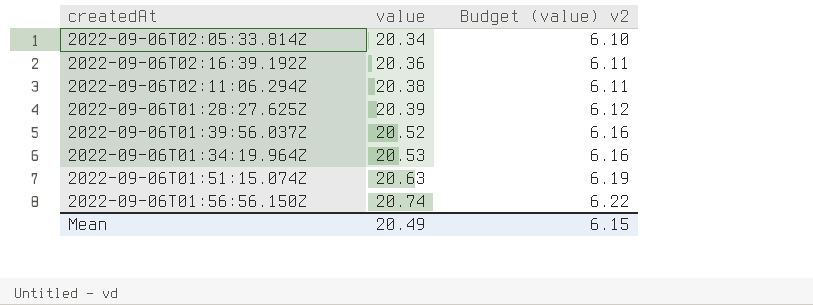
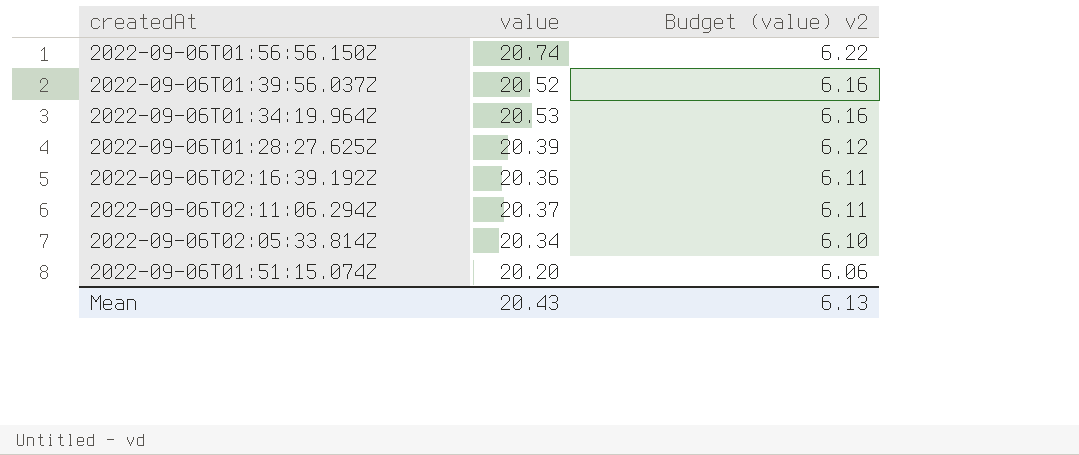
row order: value ascending -> Budget (value) v2 descending
2022-09-06T02:11:06.294Z | value: 20.38 -> 20.37
2022-09-06T01:51:15.074Z | value: 20.63 -> 20.20
2022-09-06T01:51:15.074Z | Budget (value) v2: 6.19 -> 6.06
Mean | value: 20.49 -> 20.43
Mean | Budget (value) v2: 6.15 -> 6.13

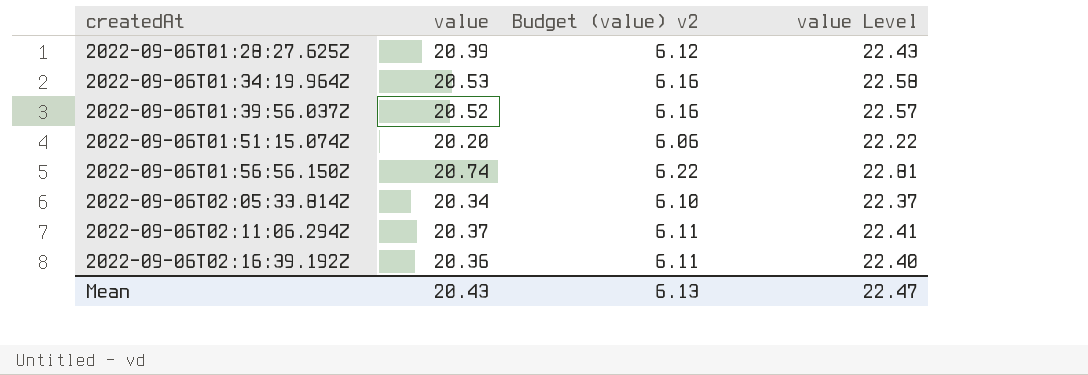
row order: Budget (value) v2 descending -> createdAt ascending
column value Level | formula: none -> [value] * 1.1

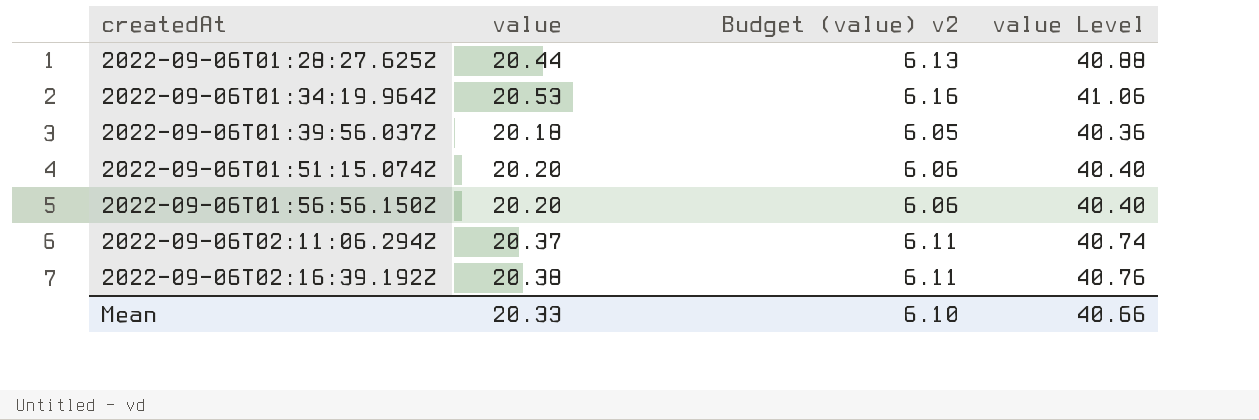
column value Level | formula: [value] * 1.1 -> [value] * 2
row 2022-09-06T02:05:33.814Z: 20.34 | 6.10 | 22.37 -> none
2022-09-06T01:28:27.625Z | value: 20.39 -> 20.44
2022-09-06T01:28:27.625Z | Budget (value) v2: 6.12 -> 6.13
2022-09-06T01:39:56.037Z | value: 20.52 -> 20.18
2022-09-06T01:39:56.037Z | Budget (value) v2: 6.16 -> 6.05
2022-09-06T01:56:56.150Z | value: 20.74 -> 20.20
2022-09-06T01:56:56.150Z | Budget (value) v2: 6.22 -> 6.06
2022-09-06T02:16:39.192Z | value: 20.36 -> 20.38
Mean | value: 20.43 -> 20.33
Mean | Budget (value) v2: 6.13 -> 6.10
Mean | value Level: 22.47 -> 40.66

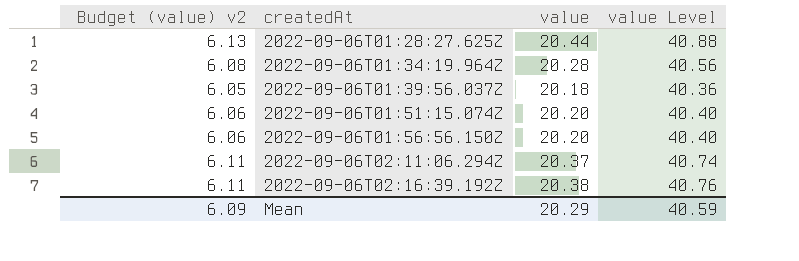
column Budget (value) v2 | position: 3 -> 1
2022-09-06T01:34:19.964Z | Budget (value) v2: 6.16 -> 6.08
2022-09-06T01:34:19.964Z | value: 20.53 -> 20.28
2022-09-06T01:34:19.964Z | value Level: 41.06 -> 40.56
Mean | Budget (value) v2: 6.10 -> 6.09
Mean | value: 20.33 -> 20.29
Mean | value Level: 40.66 -> 40.59

